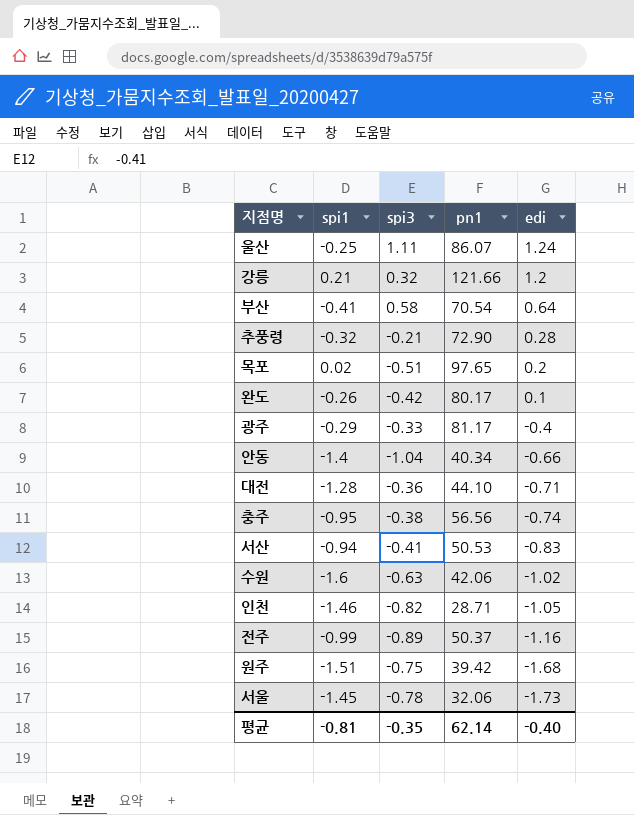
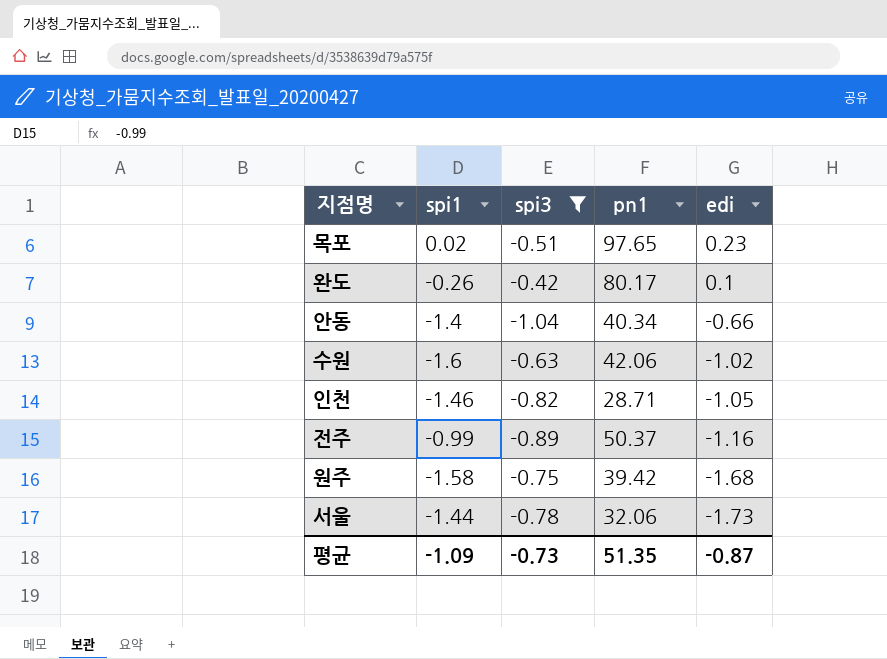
filter: none -> spi3 <= -0.42
목포 | edi: 0.2 -> 0.23
원주 | spi1: -1.51 -> -1.58
서울 | spi1: -1.45 -> -1.44
평균 | spi1: -0.81 -> -1.09
평균 | spi3: -0.35 -> -0.73
평균 | pn1: 62.14 -> 51.35
평균 | edi: -0.40 -> -0.87

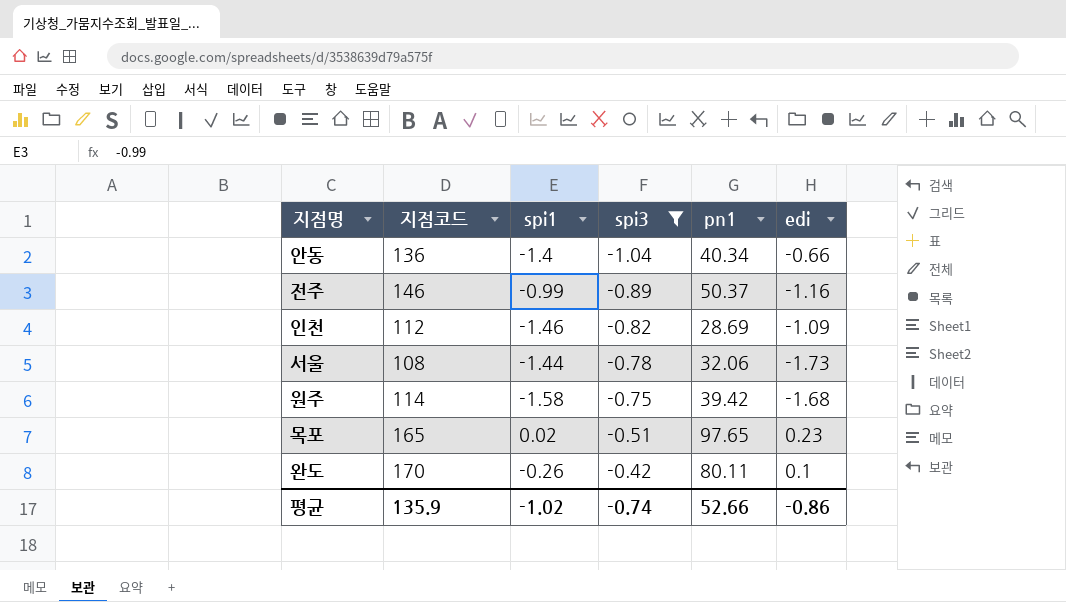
row order: edi descending -> spi3 ascending
column 지점코드 | position: none -> 2
row 수원: -1.6 | -0.63 | 42.06 | -1.02 -> none
인천 | pn1: 28.71 -> 28.69
인천 | edi: -1.05 -> -1.09
완도 | pn1: 80.17 -> 80.11
평균 | spi1: -1.09 -> -1.02
평균 | spi3: -0.73 -> -0.74
평균 | pn1: 51.35 -> 52.66
평균 | edi: -0.87 -> -0.86

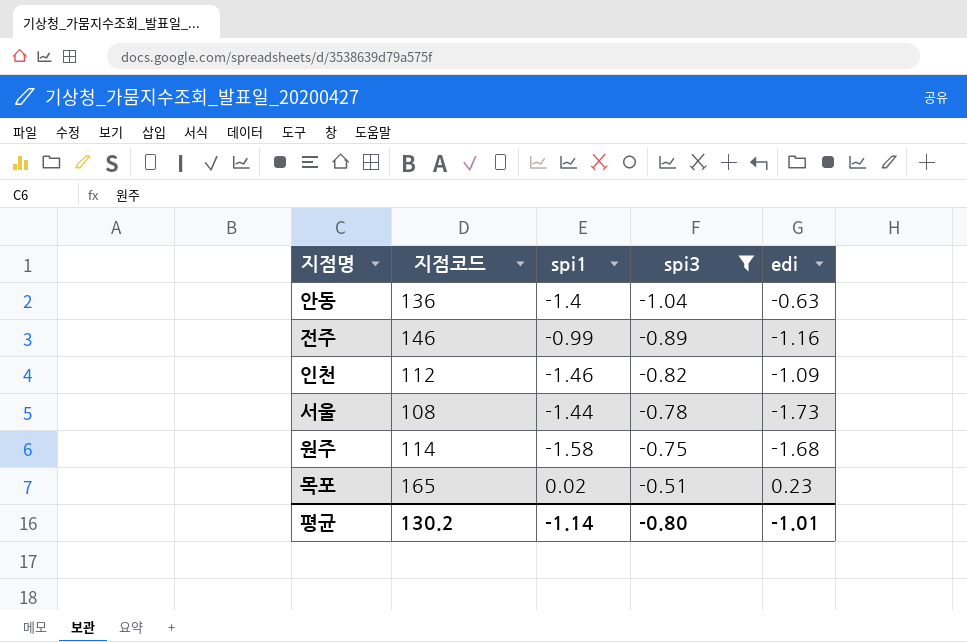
column pn1 | position: 5 -> none
row 완도: 170 | -0.26 | -0.42 | 80.11 | 0.1 -> none
안동 | edi: -0.66 -> -0.63
평균 | 지점코드: 135.9 -> 130.2
평균 | spi1: -1.02 -> -1.14
평균 | spi3: -0.74 -> -0.80
평균 | edi: -0.86 -> -1.01

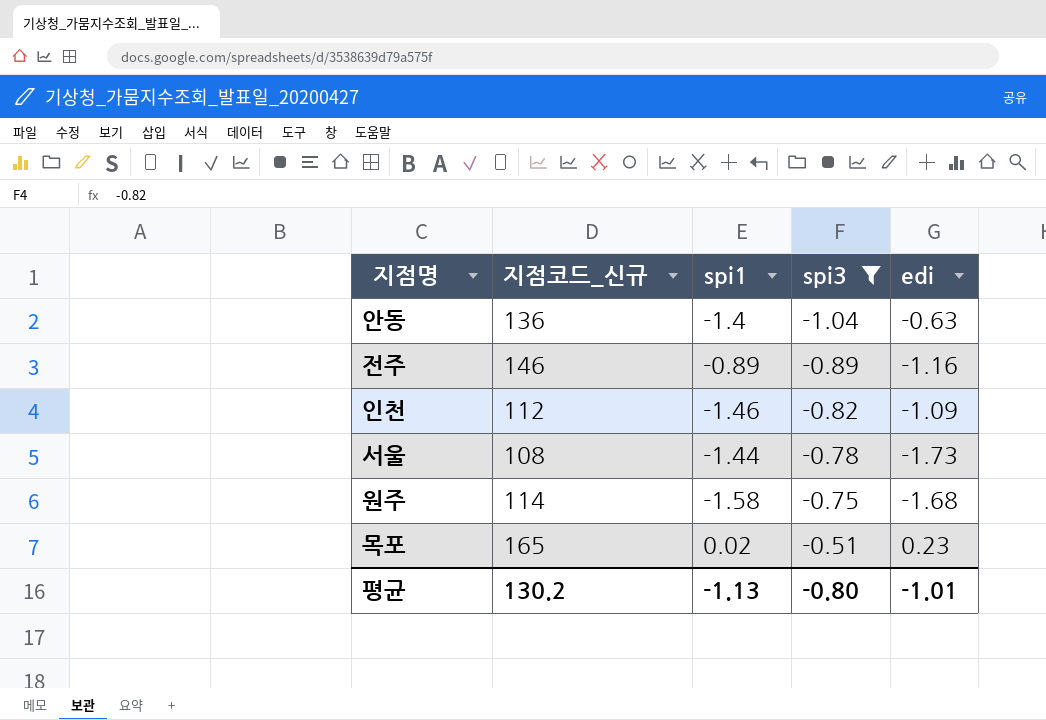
column name: 지점코드 -> 지점코드_신규
전주 | spi1: -0.99 -> -0.89
평균 | spi1: -1.14 -> -1.13

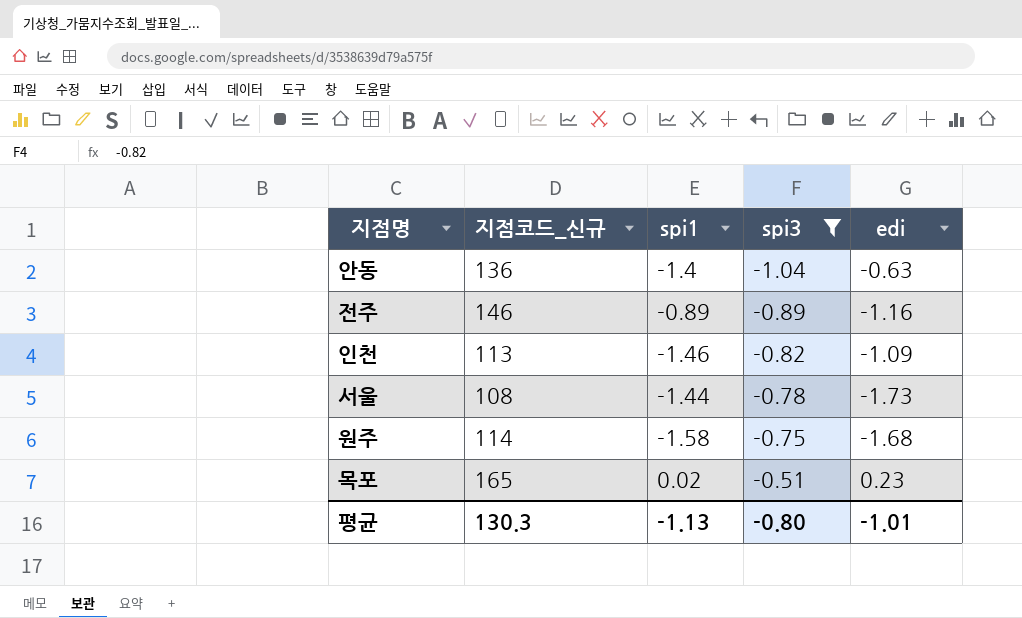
인천 | 지점코드_신규: 112 -> 113
평균 | 지점코드_신규: 130.2 -> 130.3

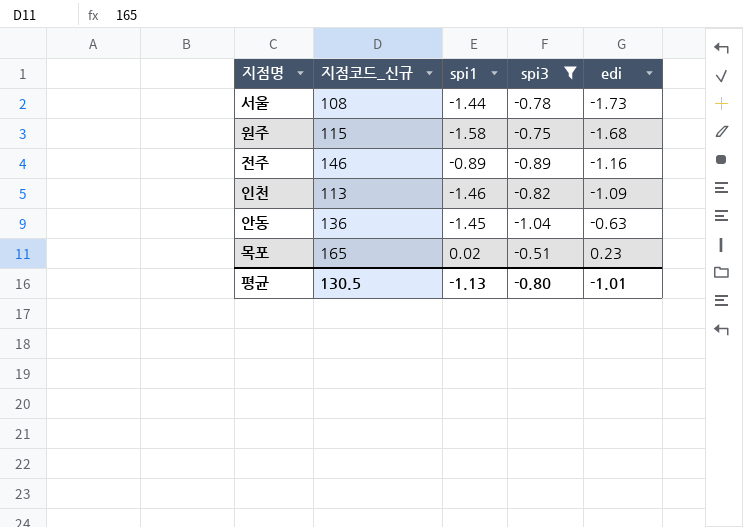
row order: spi3 ascending -> edi ascending
원주 | 지점코드_신규: 114 -> 115
안동 | spi1: -1.4 -> -1.45
평균 | 지점코드_신규: 130.3 -> 130.5

